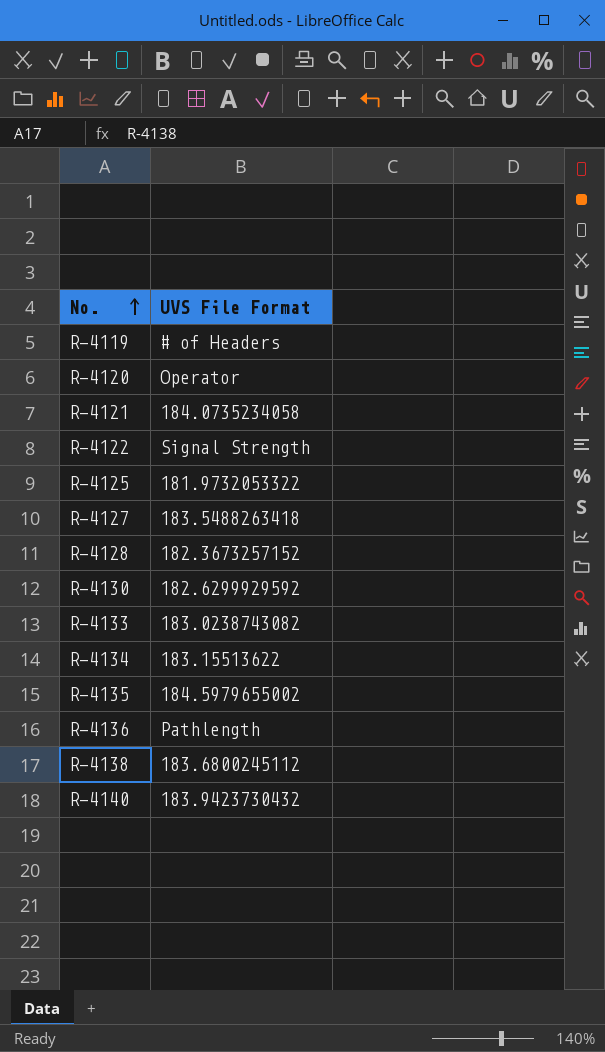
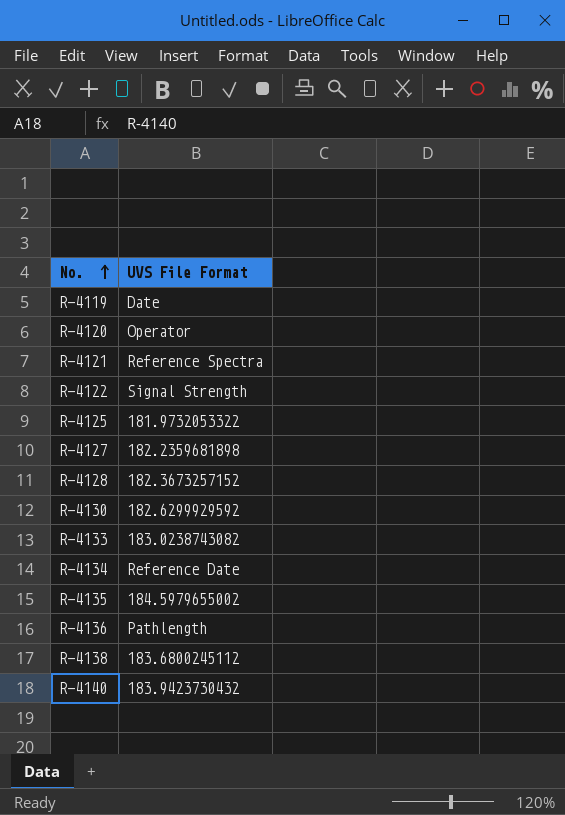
R-4119 | UVS File Format: # of Headers -> Date
R-4121 | UVS File Format: 184.0735234058 -> Reference Spectra
R-4127 | UVS File Format: 183.5488263418 -> 182.2359681898
R-4134 | UVS File Format: 183.15513622 -> Reference Date

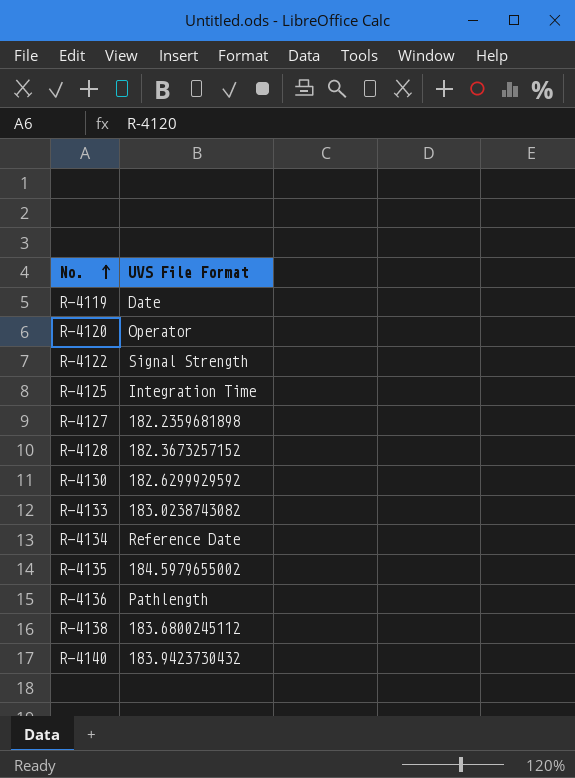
row R-4121: Reference Spectra -> none
R-4125 | UVS File Format: 181.9732053322 -> Integration Time

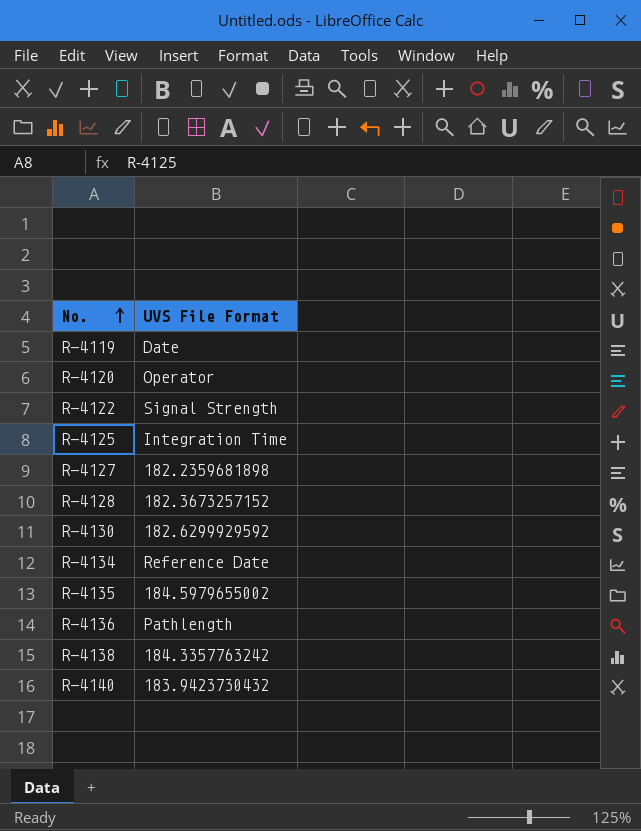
row R-4133: 183.0238743082 -> none
R-4138 | UVS File Format: 183.6800245112 -> 184.3357763242

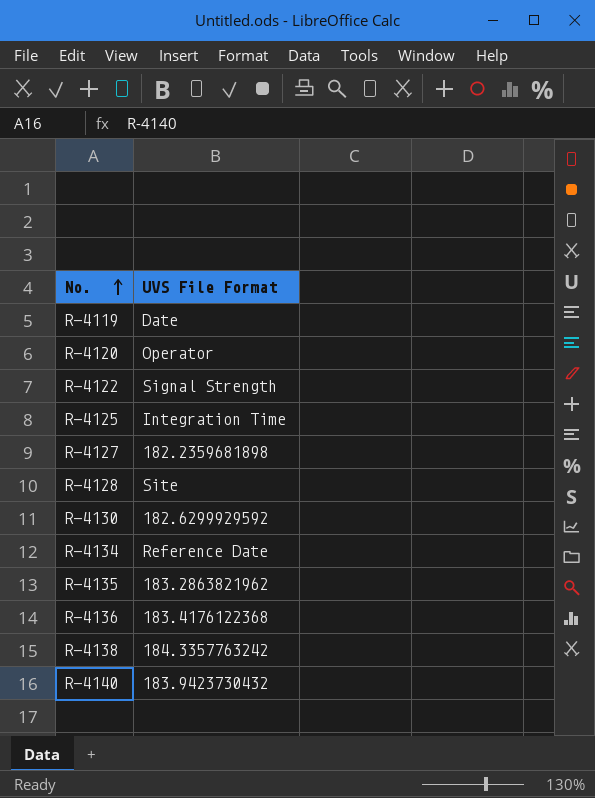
R-4128 | UVS File Format: 182.3673257152 -> Site
R-4135 | UVS File Format: 184.5979655002 -> 183.2863821962
R-4136 | UVS File Format: Pathlength -> 183.4176122368

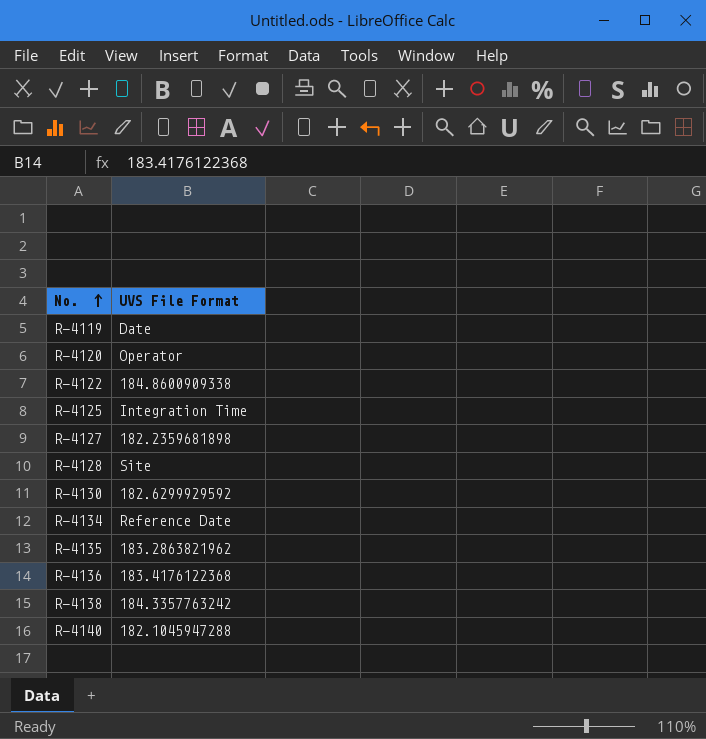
R-4122 | UVS File Format: Signal Strength -> 184.8600909338
R-4140 | UVS File Format: 183.9423730432 -> 182.1045947288

